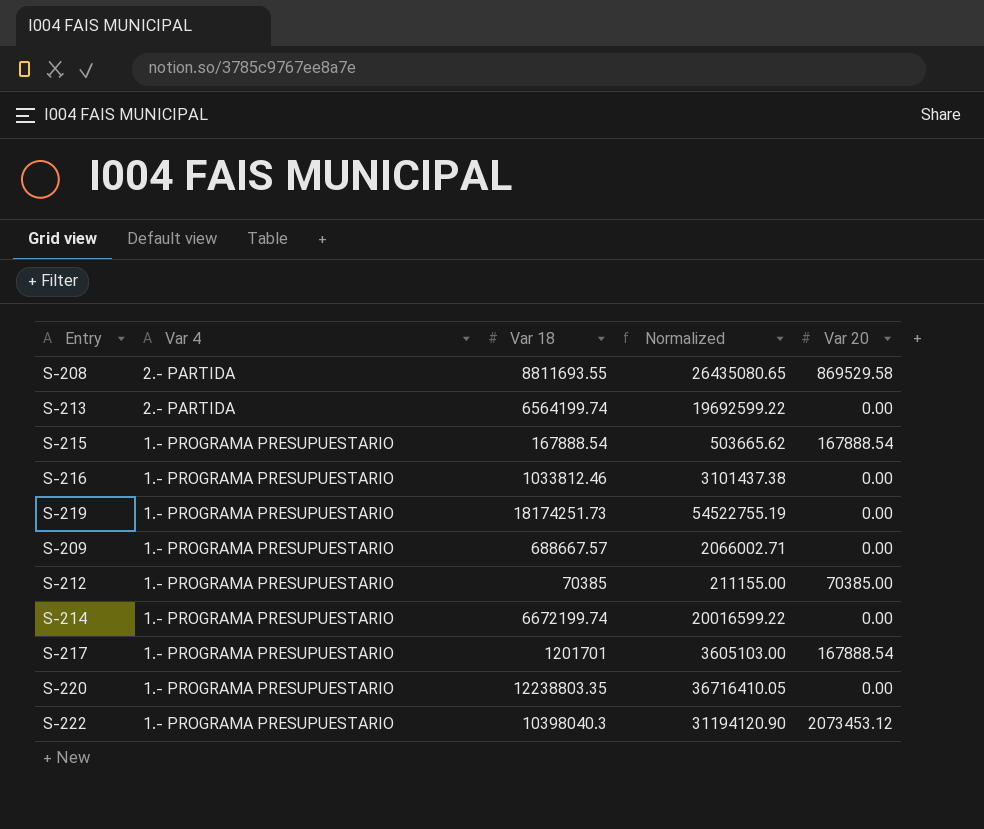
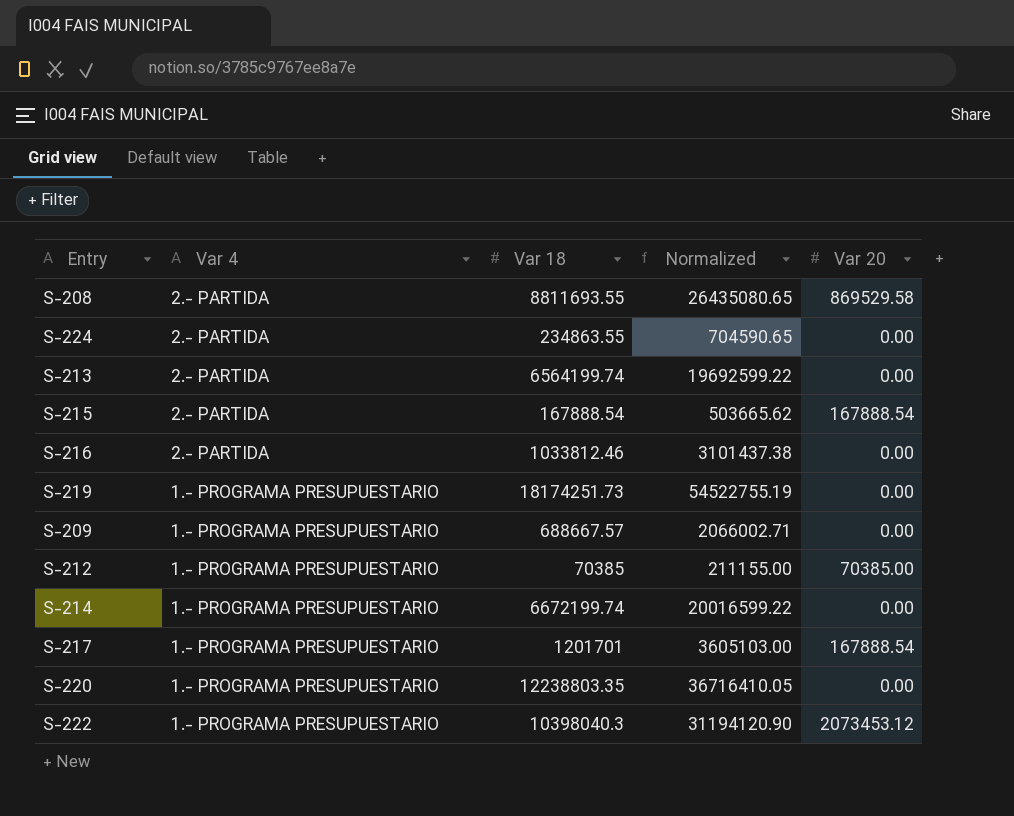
row S-224: none -> 2.- PARTIDA | 234863.55 | 704590.65 | 0.00
S-215 | Var 4: 1.- PROGRAMA PRESUPUESTARIO -> 2.- PARTIDA
S-216 | Var 4: 1.- PROGRAMA PRESUPUESTARIO -> 2.- PARTIDA

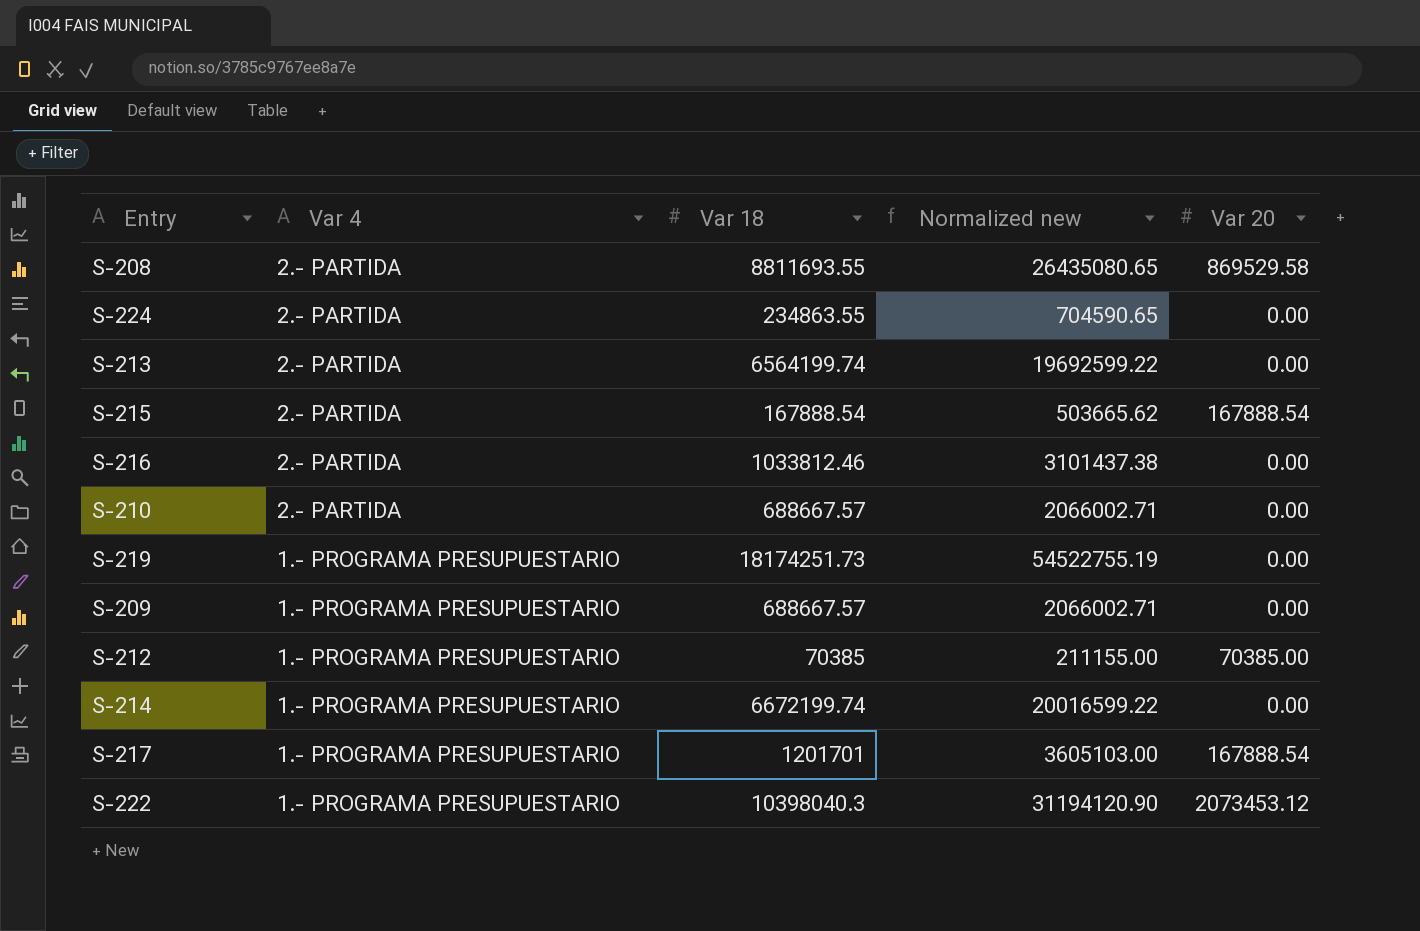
column name: Normalized -> Normalized new
row S-220: 1.- PROGRAMA PRESUPUESTARIO | 12238803.35 | 36716410.05 | 0.00 -> none
row S-210: none -> 2.- PARTIDA | 688667.57 | 2066002.71 | 0.00

